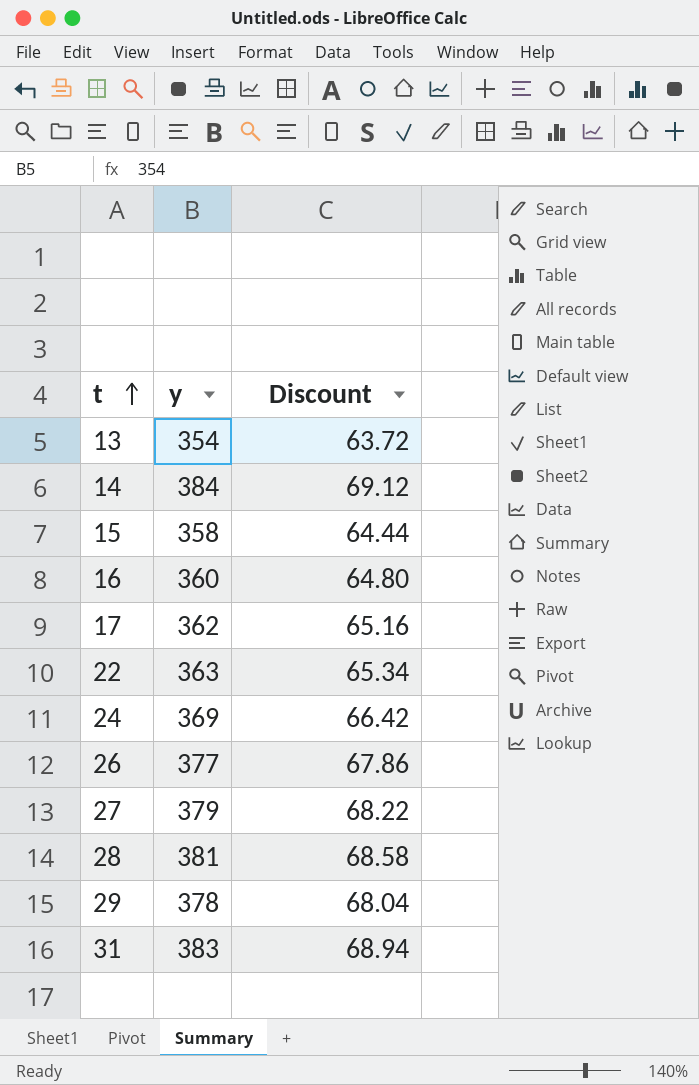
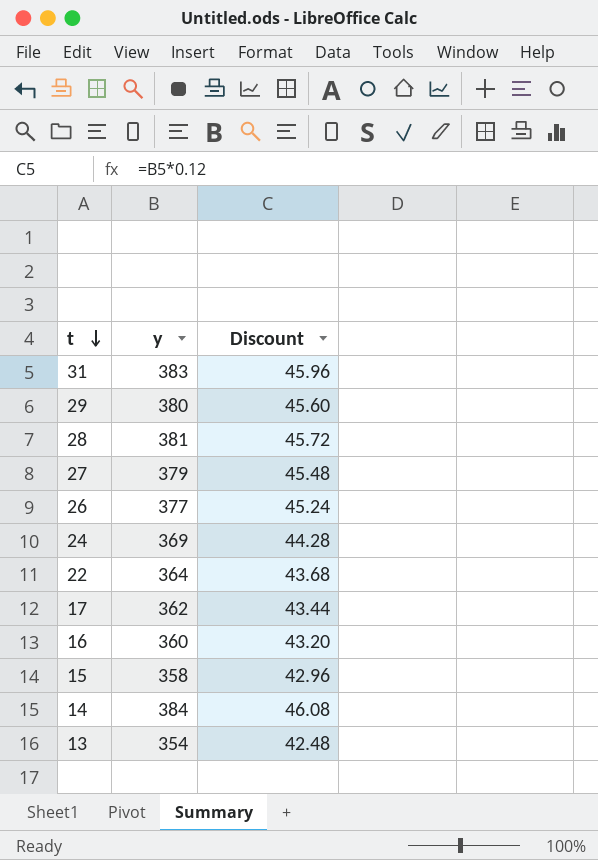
row order: t ascending -> t descending
column Discount | formula: [y] * 0.18 -> [y] * 0.12
29 | y: 378 -> 380
22 | y: 363 -> 364

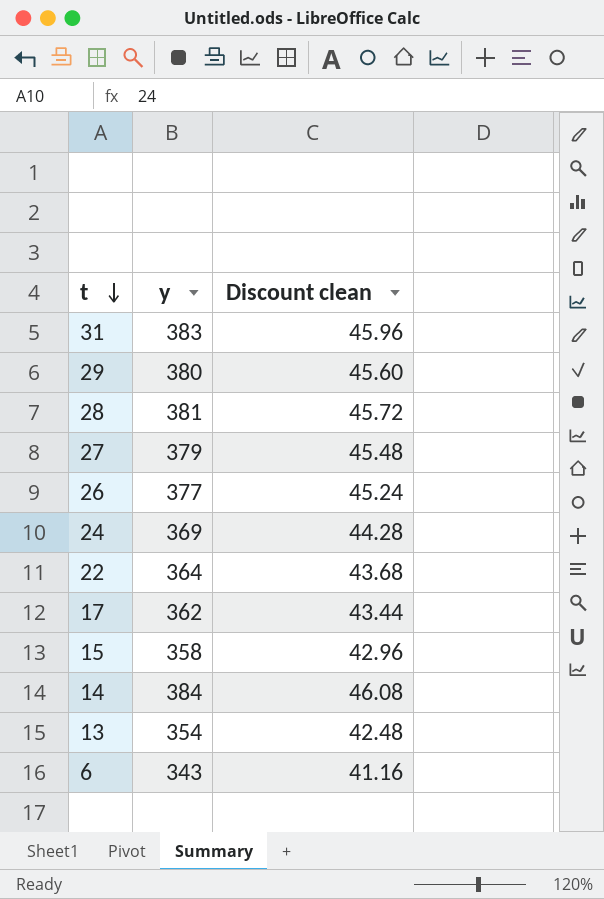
column name: Discount -> Discount clean
row 16: 360 | 43.20 -> none
row 6: none -> 343 | 41.16

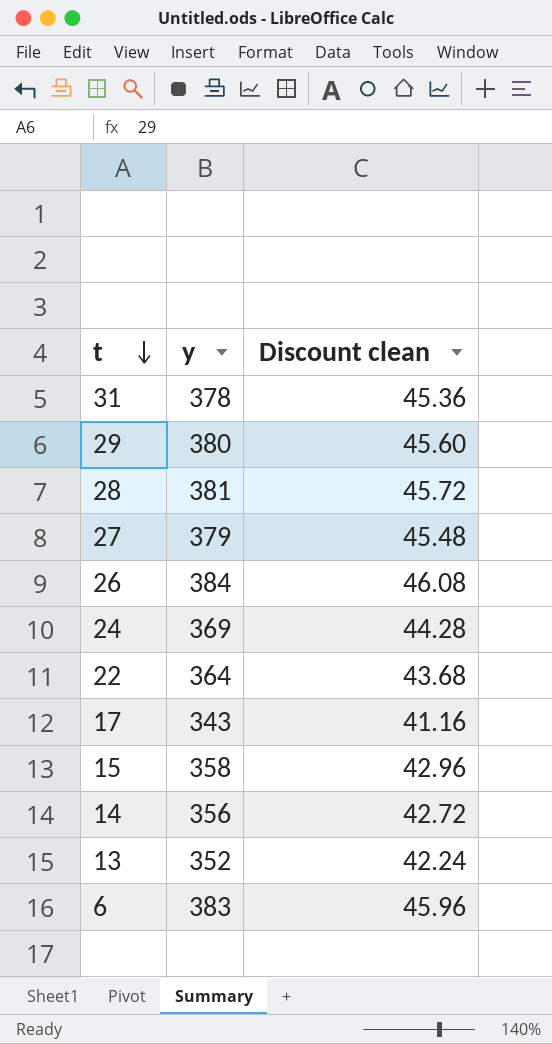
31 | y: 383 -> 378
31 | Discount clean: 45.96 -> 45.36
26 | y: 377 -> 384
26 | Discount clean: 45.24 -> 46.08
17 | y: 362 -> 343
17 | Discount clean: 43.44 -> 41.16
14 | y: 384 -> 356
14 | Discount clean: 46.08 -> 42.72
13 | y: 354 -> 352
13 | Discount clean: 42.48 -> 42.24
6 | y: 343 -> 383
6 | Discount clean: 41.16 -> 45.96

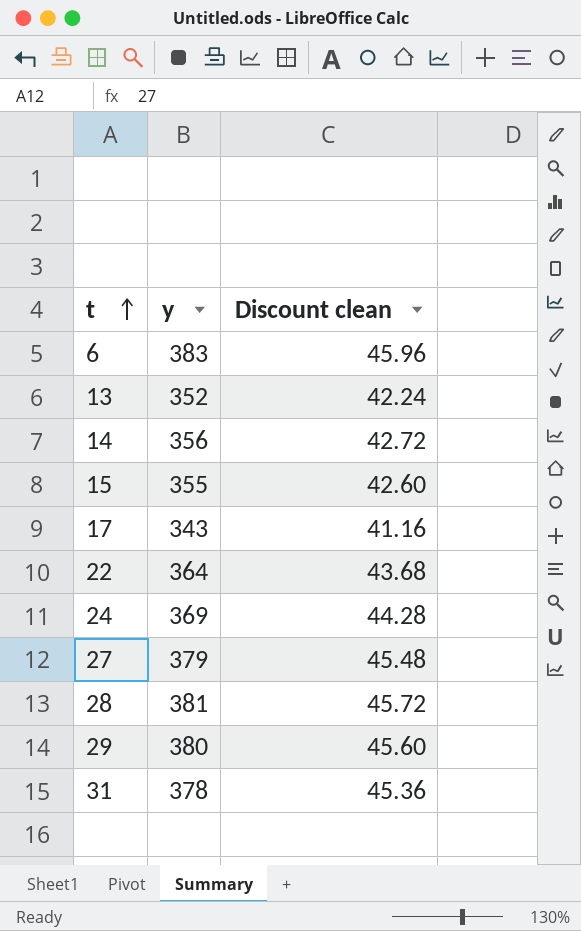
row order: t descending -> t ascending
row 26: 384 | 46.08 -> none
15 | y: 358 -> 355
15 | Discount clean: 42.96 -> 42.60

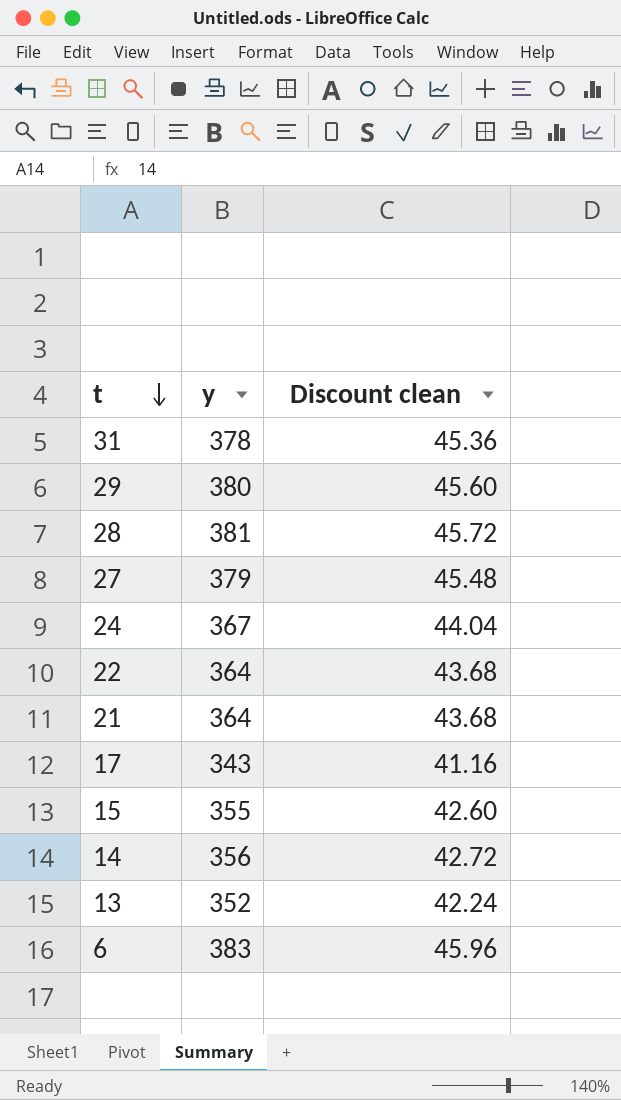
row order: t ascending -> t descending
24 | y: 369 -> 367
24 | Discount clean: 44.28 -> 44.04
row 21: none -> 364 | 43.68

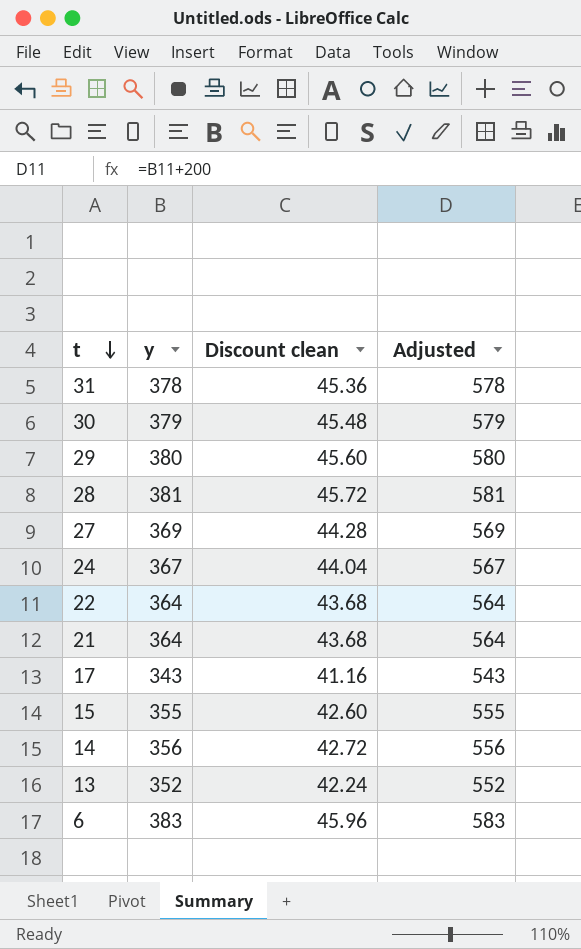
column Adjusted | formula: none -> [y] + 200
row 30: none -> 379 | 45.48 | 579
27 | y: 379 -> 369
27 | Discount clean: 45.48 -> 44.28

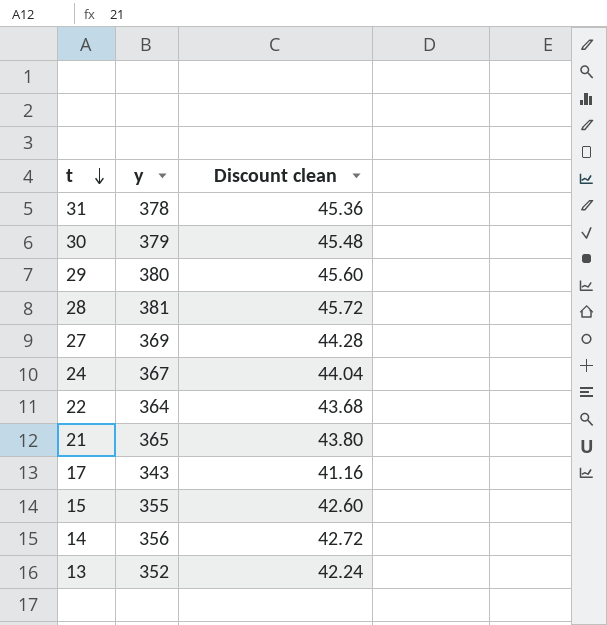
column Adjusted | formula: [y] + 200 -> none
row 6: 383 | 45.96 | 583 -> none
21 | y: 364 -> 365
21 | Discount clean: 43.68 -> 43.80

